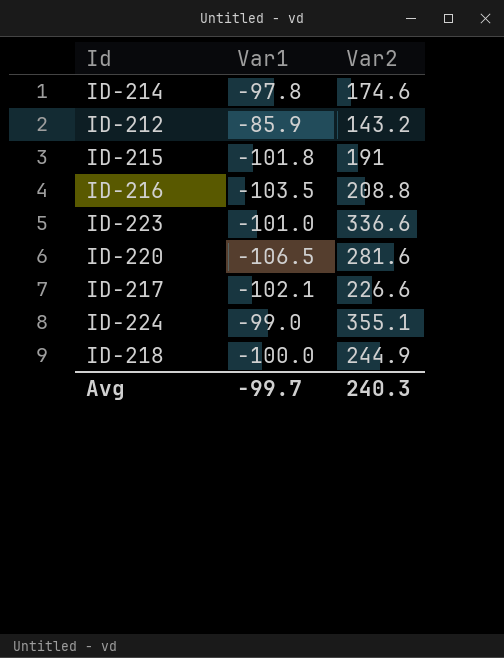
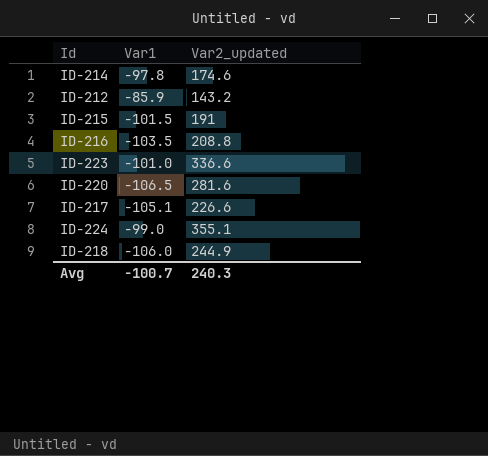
column name: Var2 -> Var2_updated
ID-215 | Var1: -101.8 -> -101.5
ID-217 | Var1: -102.1 -> -105.1
ID-218 | Var1: -100.0 -> -106.0
Avg | Var1: -99.7 -> -100.7

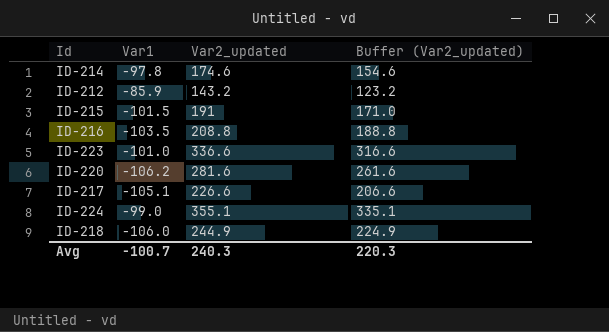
column Buffer (Var2_updated) | formula: none -> [Var2_updated] - 20
ID-220 | Var1: -106.5 -> -106.2

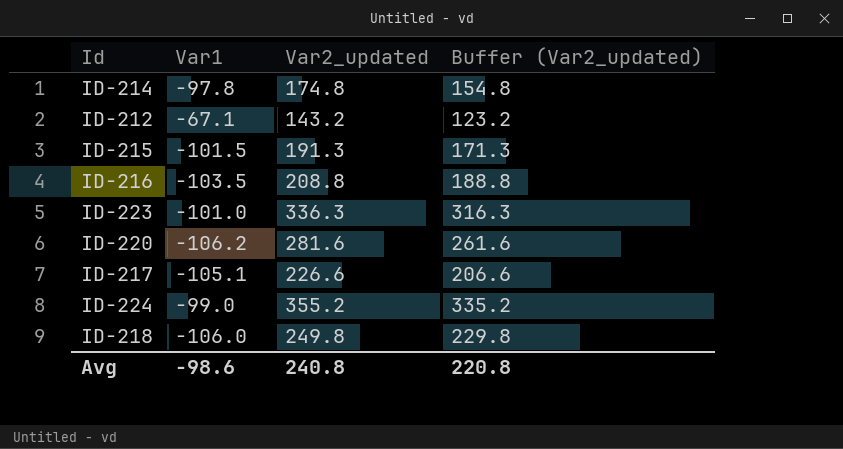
ID-214 | Var2_updated: 174.6 -> 174.8
ID-214 | Buffer (Var2_updated): 154.6 -> 154.8
ID-212 | Var1: -85.9 -> -67.1
ID-215 | Var2_updated: 191 -> 191.3
ID-215 | Buffer (Var2_updated): 171.0 -> 171.3
ID-223 | Var2_updated: 336.6 -> 336.3
ID-223 | Buffer (Var2_updated): 316.6 -> 316.3
ID-224 | Var2_updated: 355.1 -> 355.2
ID-224 | Buffer (Var2_updated): 335.1 -> 335.2
ID-218 | Var2_updated: 244.9 -> 249.8
ID-218 | Buffer (Var2_updated): 224.9 -> 229.8
Avg | Var1: -100.7 -> -98.6
Avg | Var2_updated: 240.3 -> 240.8
Avg | Buffer (Var2_updated): 220.3 -> 220.8

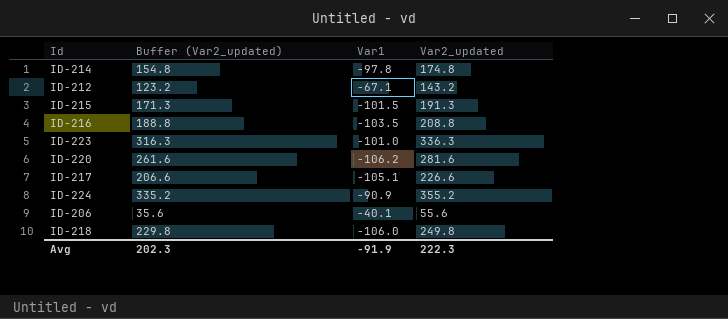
column Buffer (Var2_updated) | position: 4 -> 2
ID-224 | Var1: -99.0 -> -90.9
row ID-206: none -> 35.6 | -40.1 | 55.6
Avg | Buffer (Var2_updated): 220.8 -> 202.3
Avg | Var1: -98.6 -> -91.9
Avg | Var2_updated: 240.8 -> 222.3

